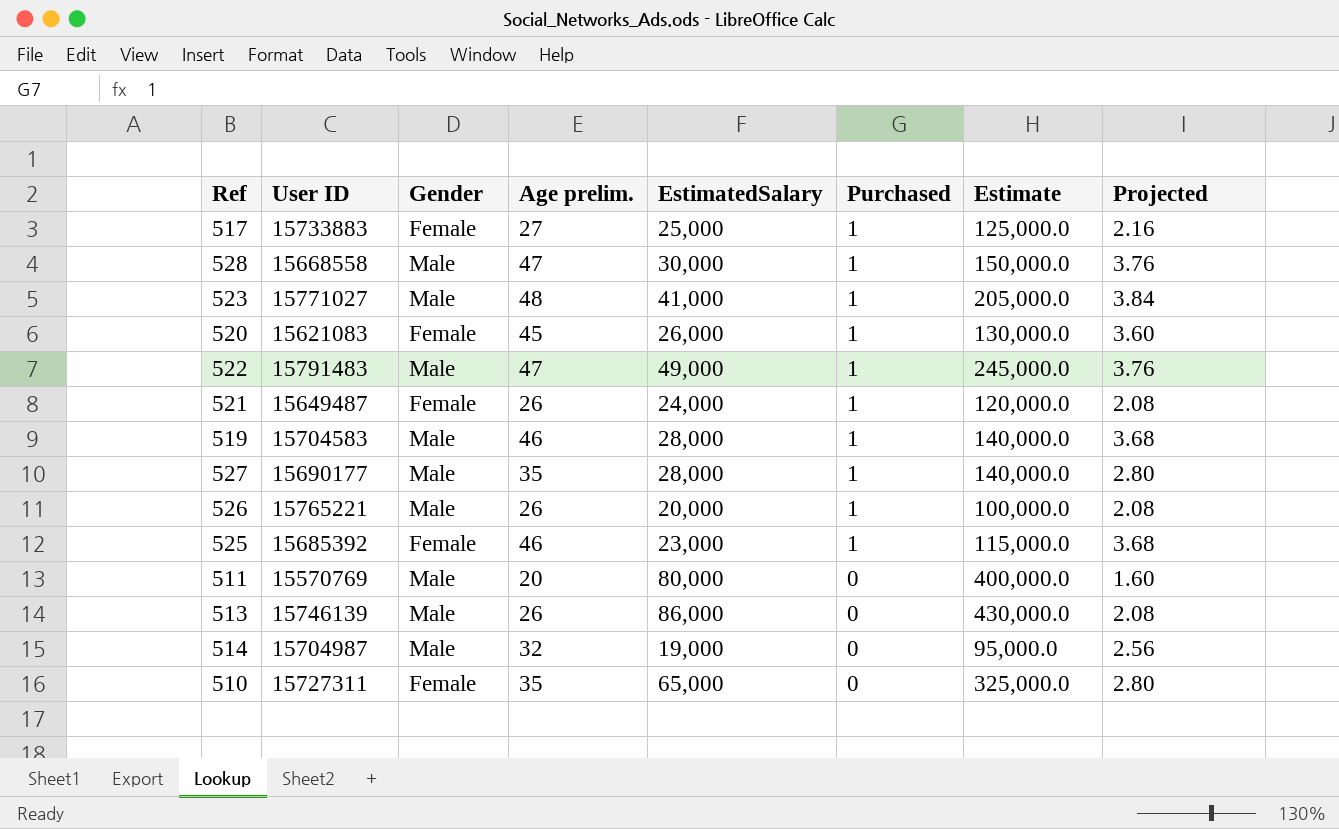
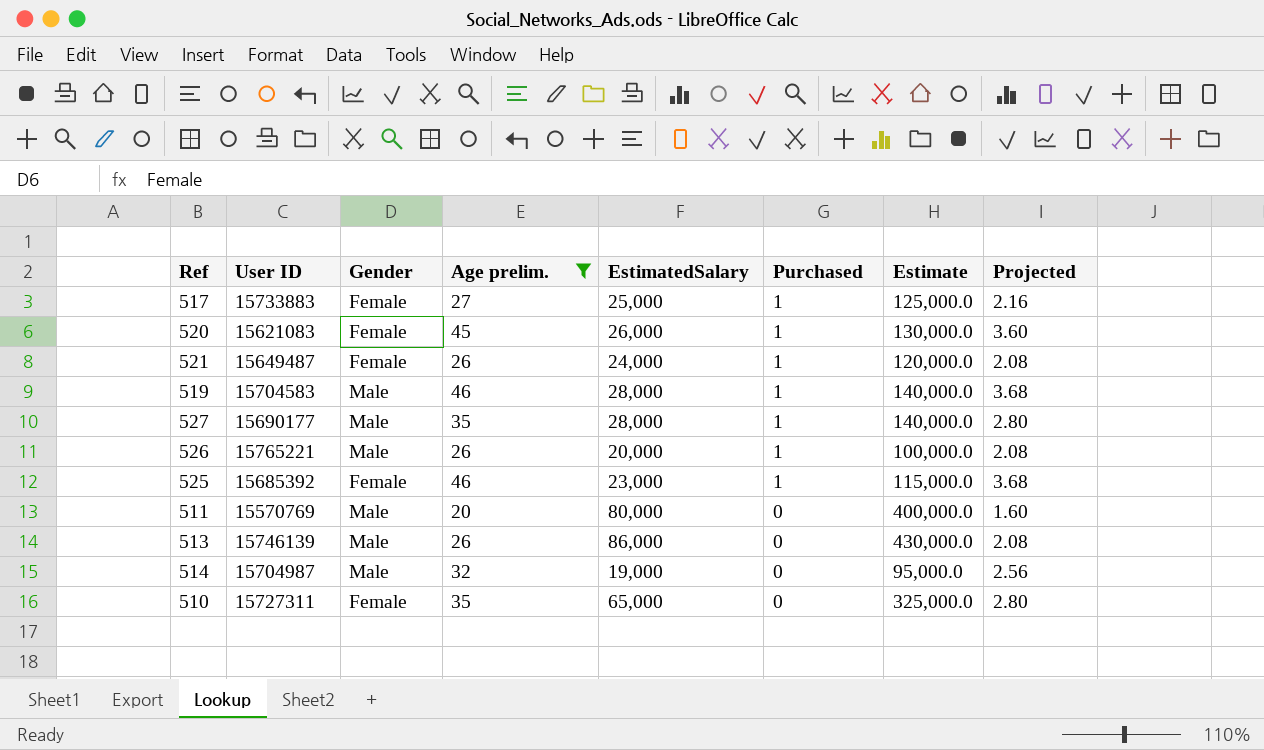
filter: none -> Age prelim. <= 46

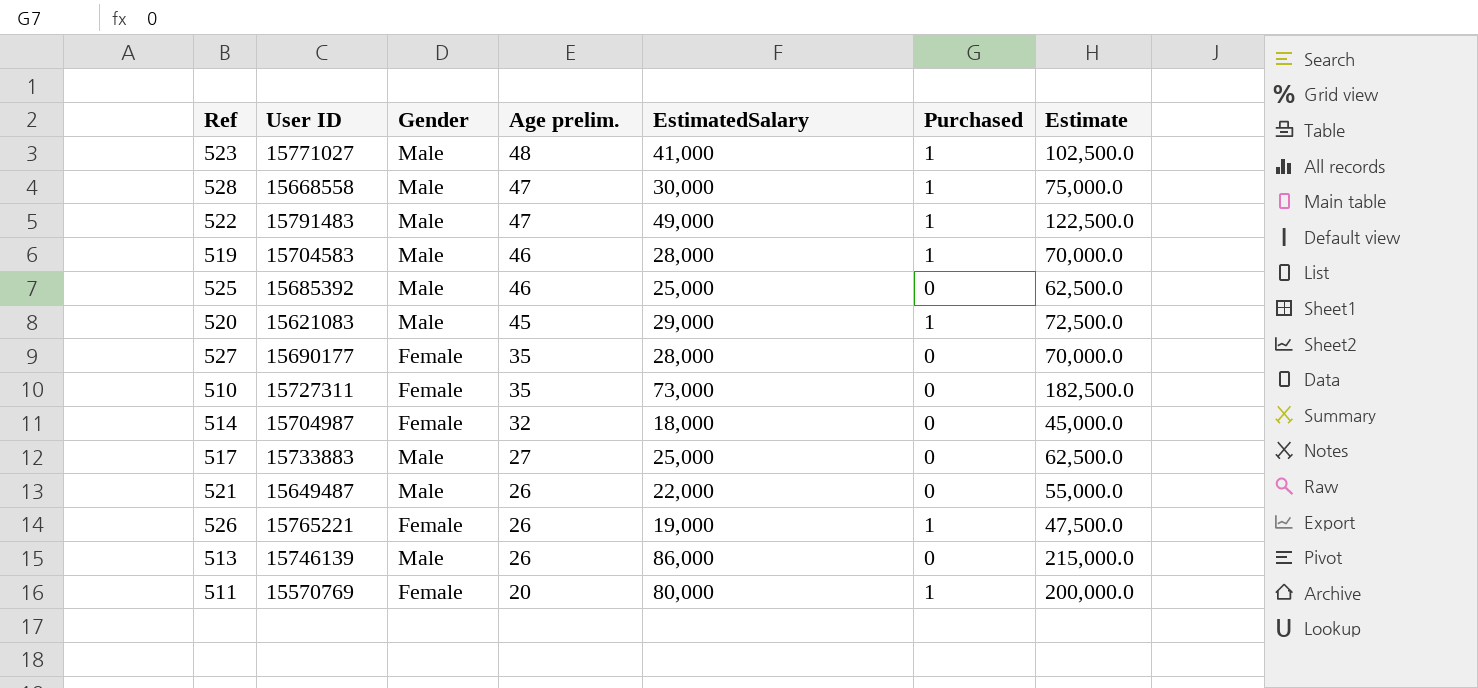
filter: Age prelim. <= 46 -> none
row order: Purchased descending -> Age prelim. descending
column Projected | formula: [Age prelim.] * 0.08 -> none
column Estimate | formula: [EstimatedSalary] * 5 -> [EstimatedSalary] * 2.5
525 | Gender: Female -> Male
525 | EstimatedSalary: 23,000 -> 25,000
525 | Purchased: 1 -> 0
520 | Gender: Female -> Male
520 | EstimatedSalary: 26,000 -> 29,000
527 | Gender: Male -> Female
527 | Purchased: 1 -> 0
510 | EstimatedSalary: 65,000 -> 73,000
514 | Gender: Male -> Female
514 | EstimatedSalary: 19,000 -> 18,000
517 | Gender: Female -> Male
517 | Purchased: 1 -> 0
521 | Gender: Female -> Male
521 | EstimatedSalary: 24,000 -> 22,000
521 | Purchased: 1 -> 0
526 | Gender: Male -> Female
526 | EstimatedSalary: 20,000 -> 19,000
511 | Gender: Male -> Female
511 | Purchased: 0 -> 1

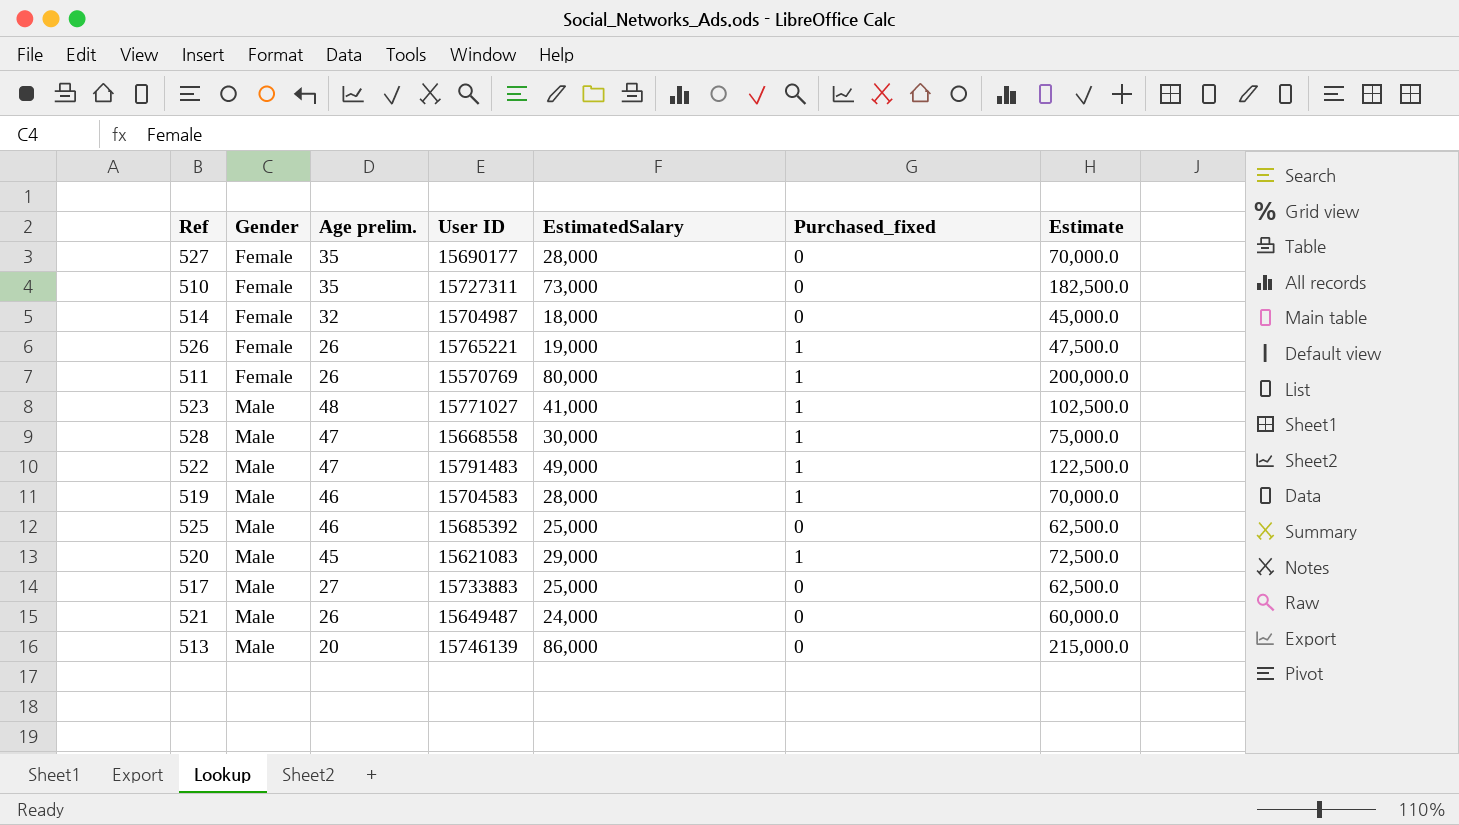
row order: Age prelim. descending -> Gender ascending
column User ID | position: 2 -> 4
column name: Purchased -> Purchased_fixed
511 | Age prelim.: 20 -> 26
521 | EstimatedSalary: 22,000 -> 24,000
521 | Estimate: 55,000.0 -> 60,000.0
513 | Age prelim.: 26 -> 20

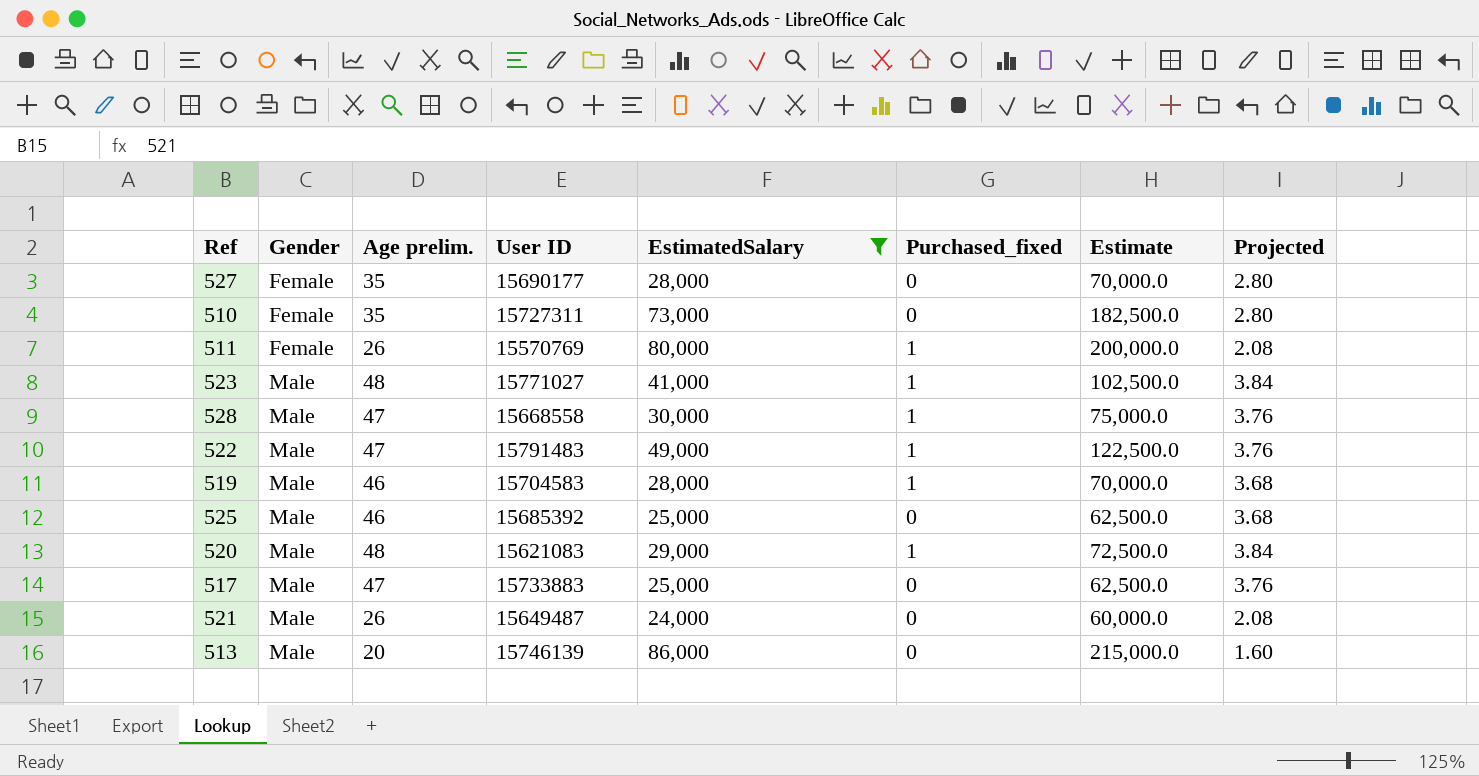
filter: none -> EstimatedSalary >= 24,000
column Projected | formula: none -> [Age prelim.] * 0.08
520 | Age prelim.: 45 -> 48
517 | Age prelim.: 27 -> 47

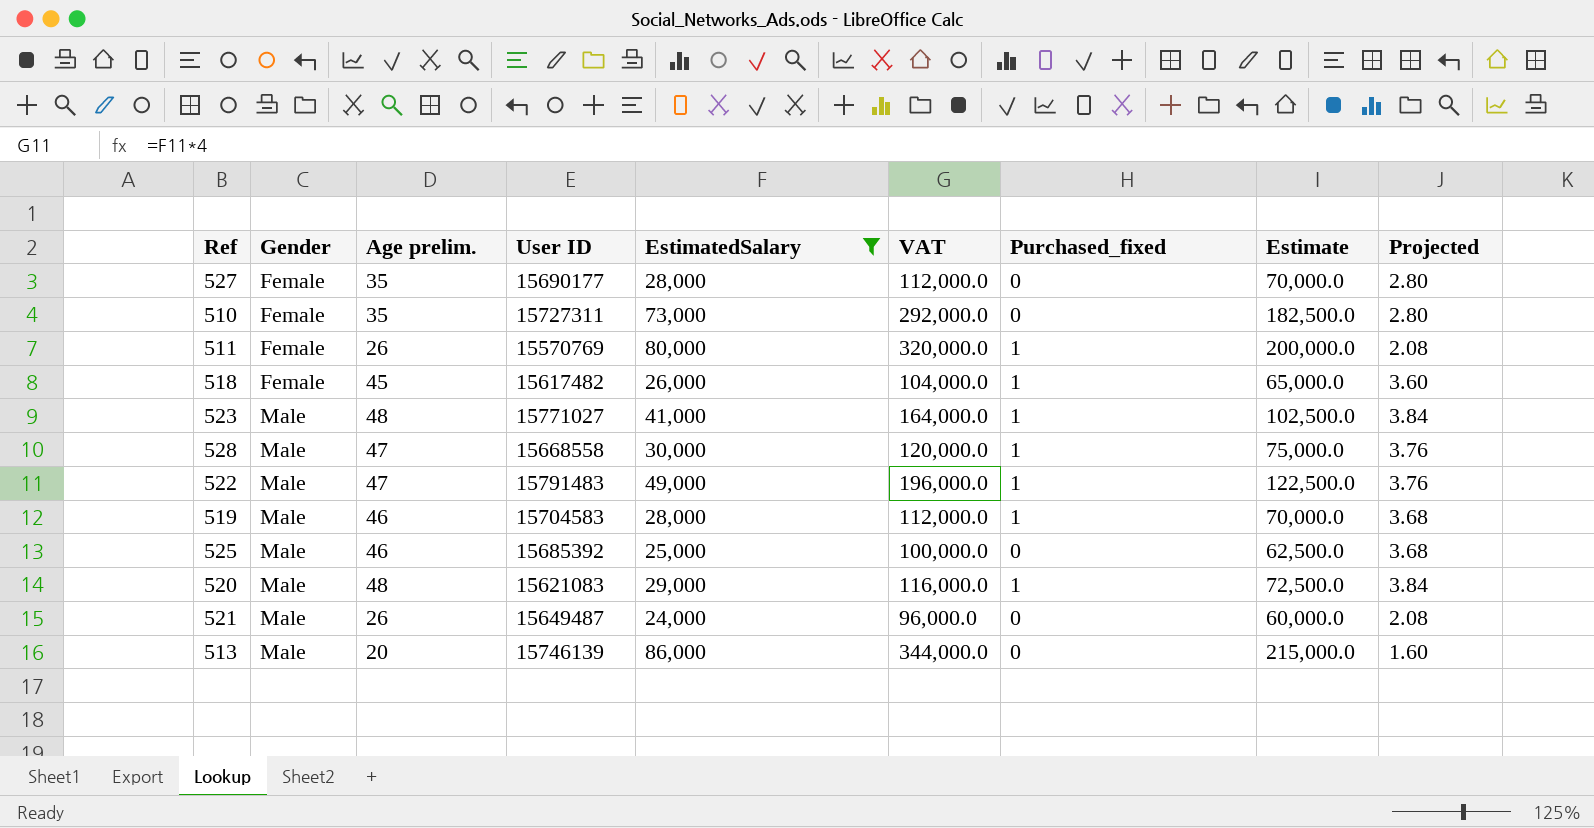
column VAT | formula: none -> [EstimatedSalary] * 4
row 517: Male | 47 | 15733883 | 25,000 | 0 | 62,500.0 | 3.76 -> none
row 518: none -> Female | 45 | 15617482 | 26,000 | 104,000.0 | 1 | 65,000.0 | 3.60

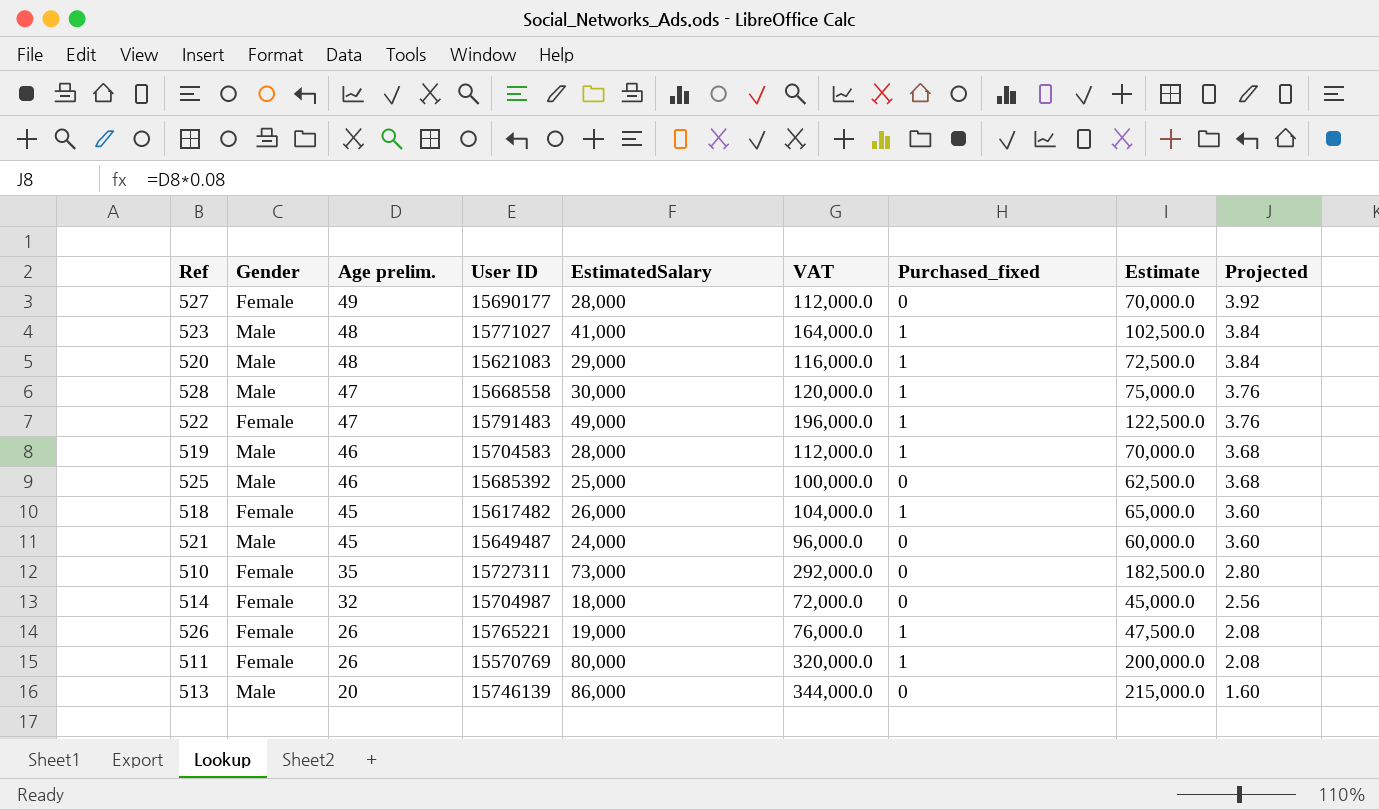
filter: EstimatedSalary >= 24,000 -> none
row order: Gender ascending -> Age prelim. descending
527 | Age prelim.: 35 -> 49
527 | Projected: 2.80 -> 3.92
522 | Gender: Male -> Female
521 | Age prelim.: 26 -> 45
521 | Projected: 2.08 -> 3.60

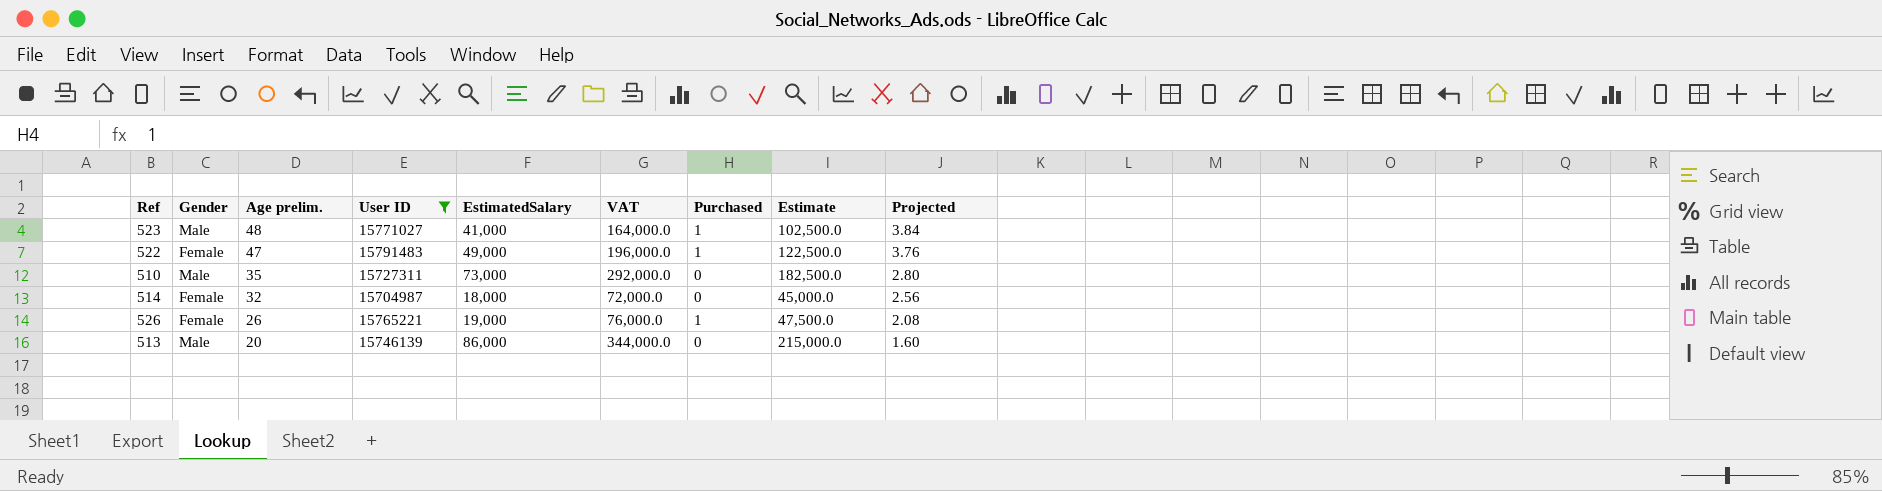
filter: none -> User ID >= 15704987
column name: Purchased_fixed -> Purchased
510 | Gender: Female -> Male

